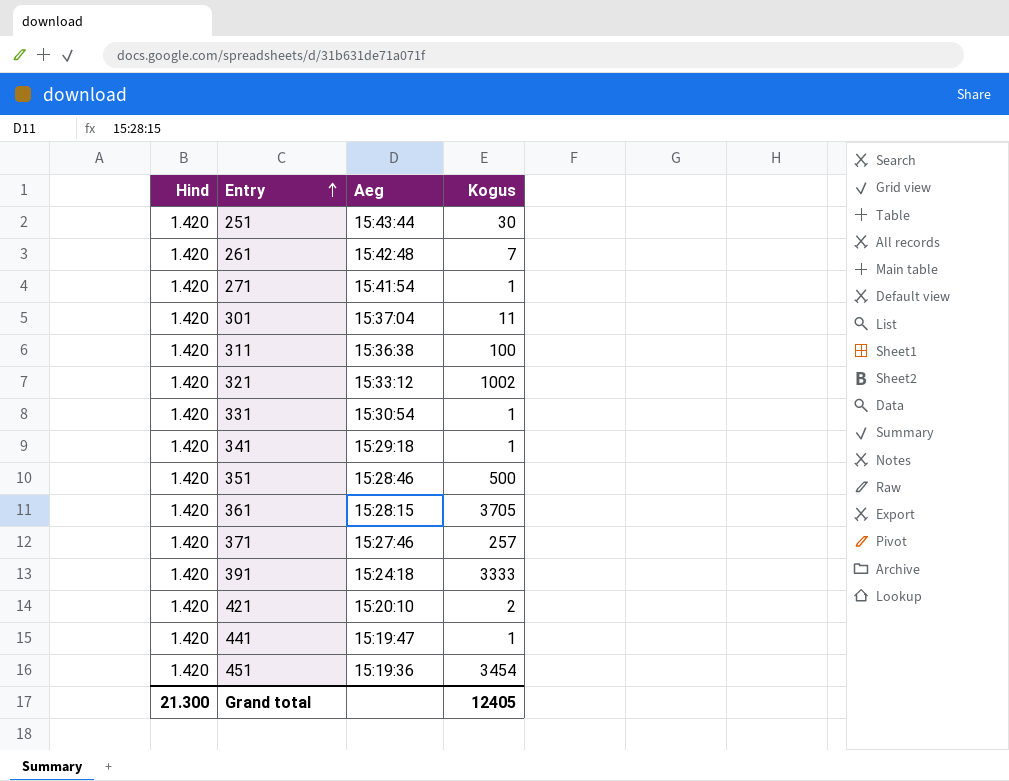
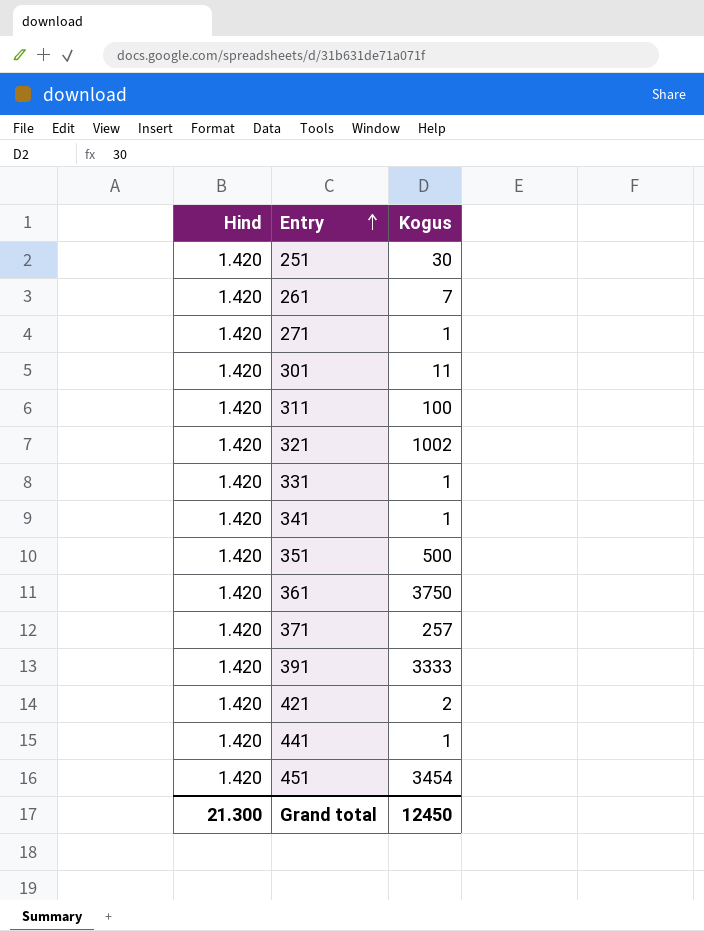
column Aeg | position: 3 -> none
361 | Kogus: 3705 -> 3750
Grand total | Kogus: 12405 -> 12450

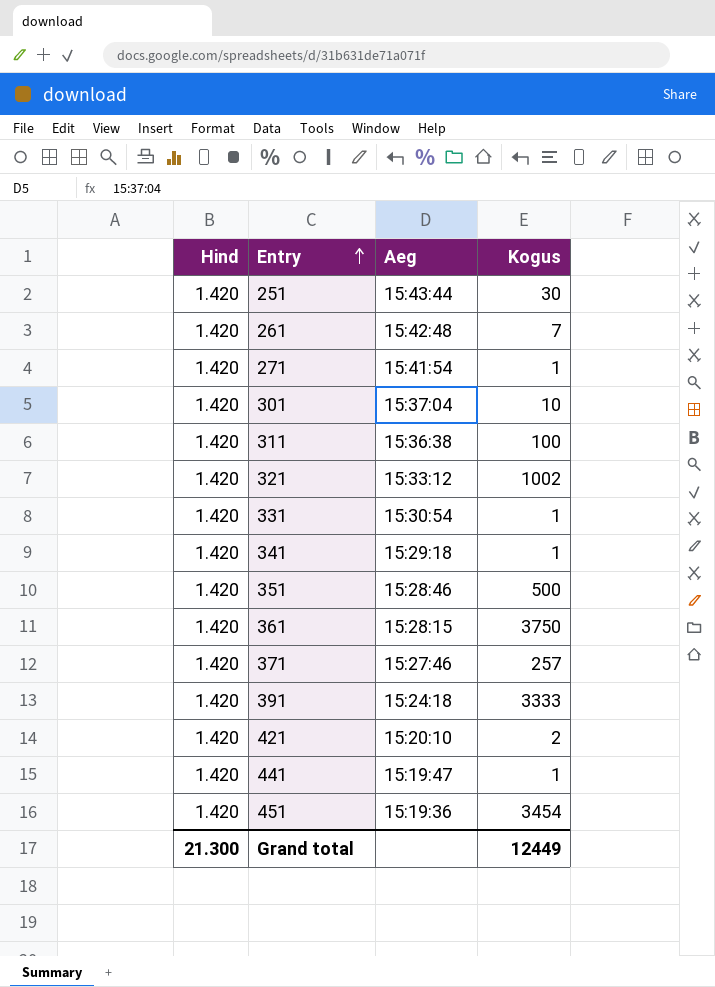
column Aeg | position: none -> 3
301 | Kogus: 11 -> 10
Grand total | Kogus: 12450 -> 12449

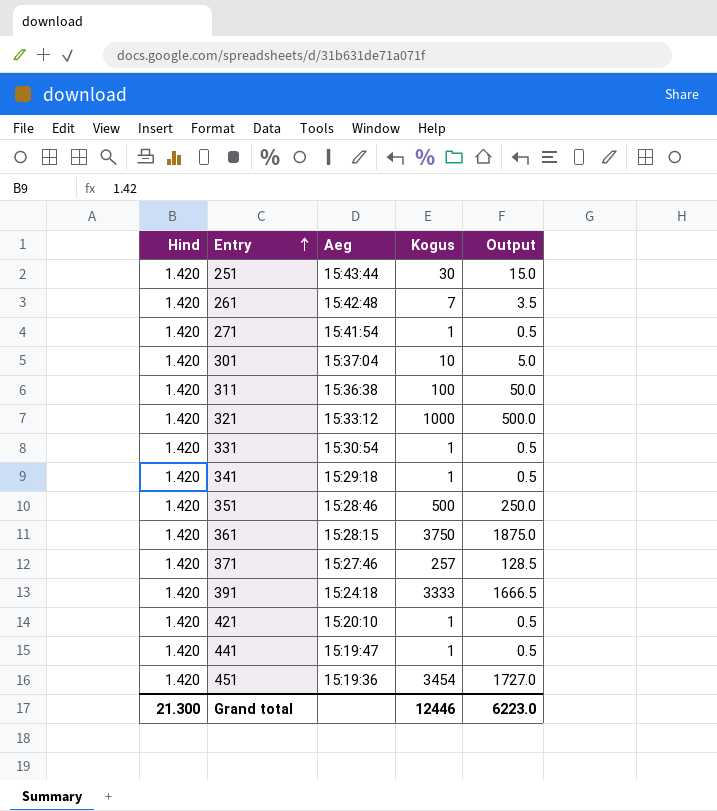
column Output | formula: none -> [Kogus] * 0.5
321 | Kogus: 1002 -> 1000
421 | Kogus: 2 -> 1
Grand total | Kogus: 12449 -> 12446

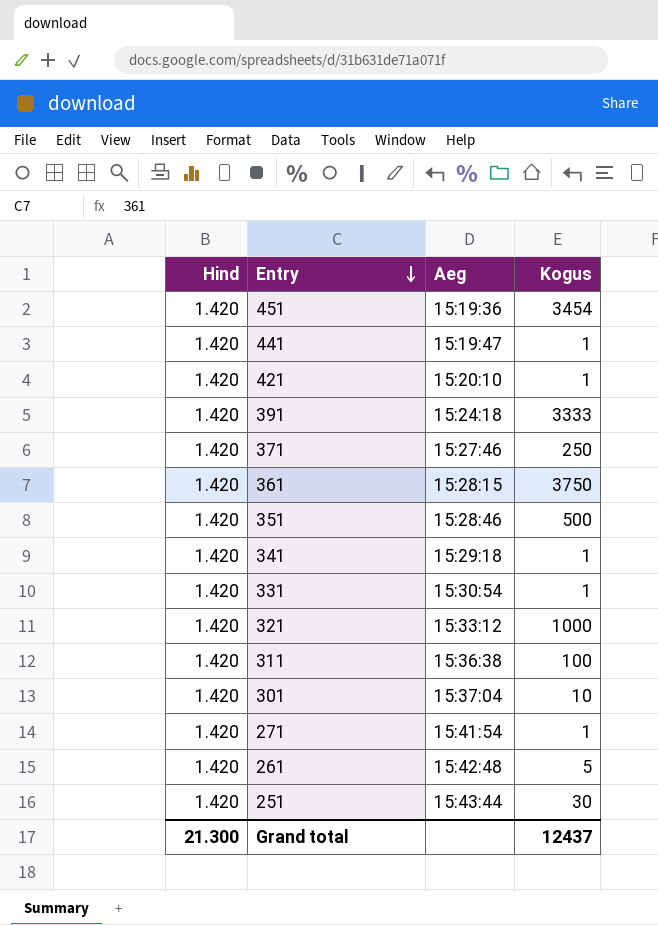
row order: Entry ascending -> Entry descending
column Output | formula: [Kogus] * 0.5 -> none
371 | Kogus: 257 -> 250
261 | Kogus: 7 -> 5
Grand total | Kogus: 12446 -> 12437

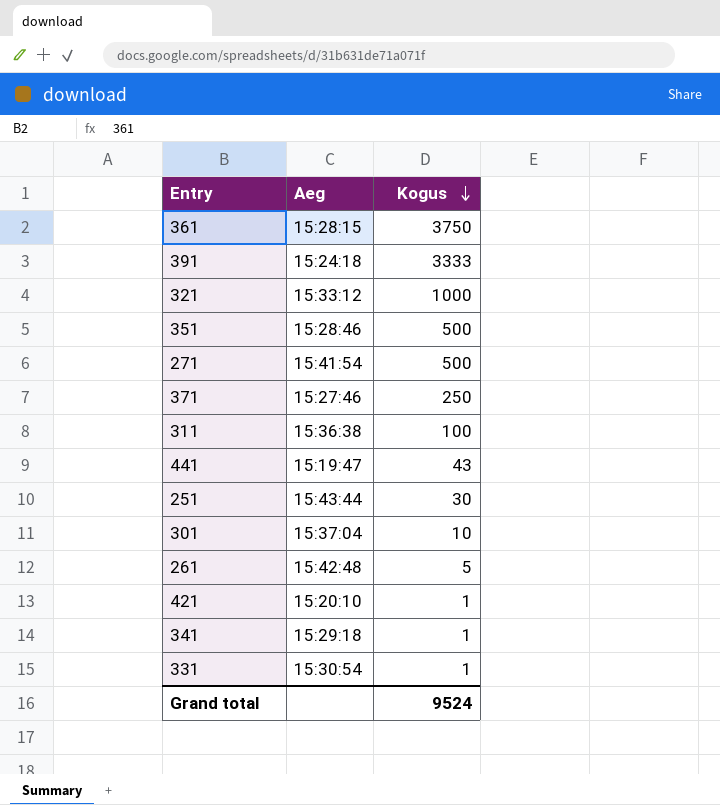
row order: Entry descending -> Kogus descending
column Hind | position: 1 -> none
row 451: 1.420 | 15:19:36 | 3454 -> none
271 | Kogus: 1 -> 500
441 | Kogus: 1 -> 43
Grand total | Kogus: 12437 -> 9524

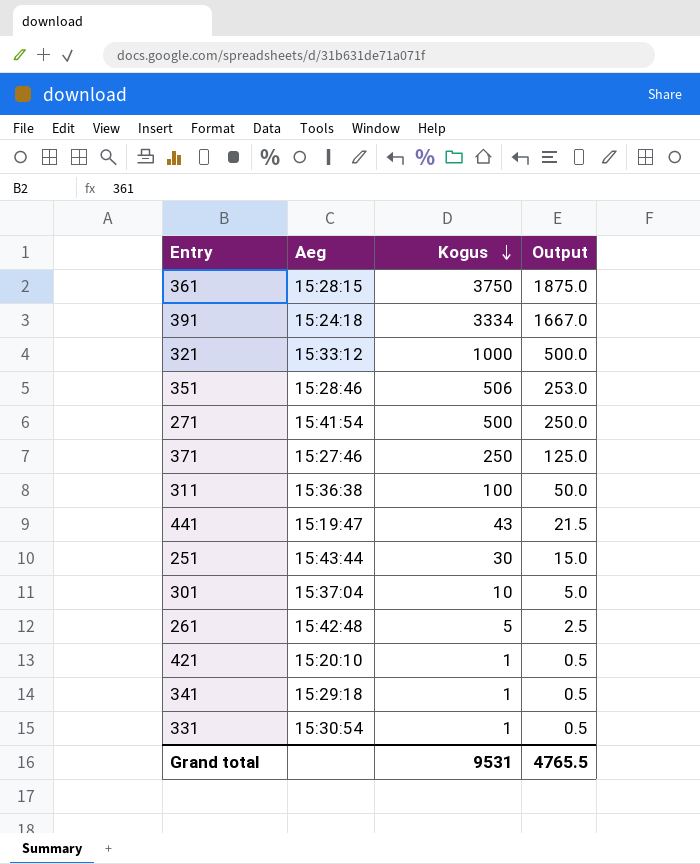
column Output | formula: none -> [Kogus] * 0.5
391 | Kogus: 3333 -> 3334
351 | Kogus: 500 -> 506
Grand total | Kogus: 9524 -> 9531

